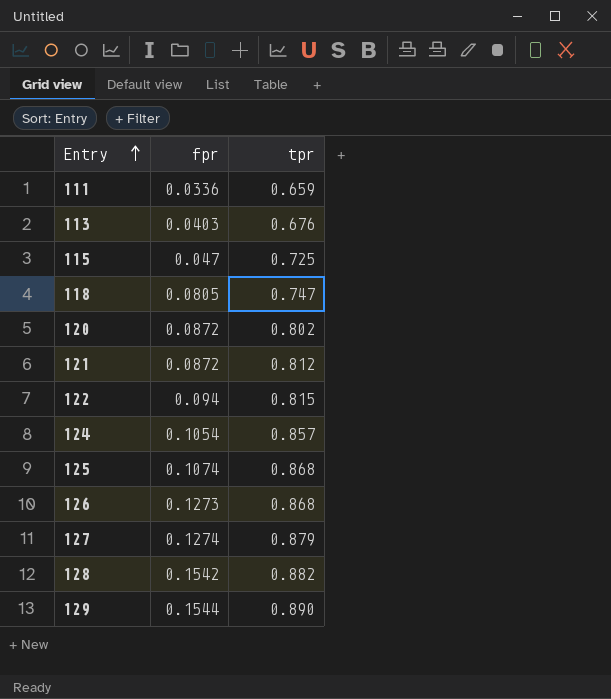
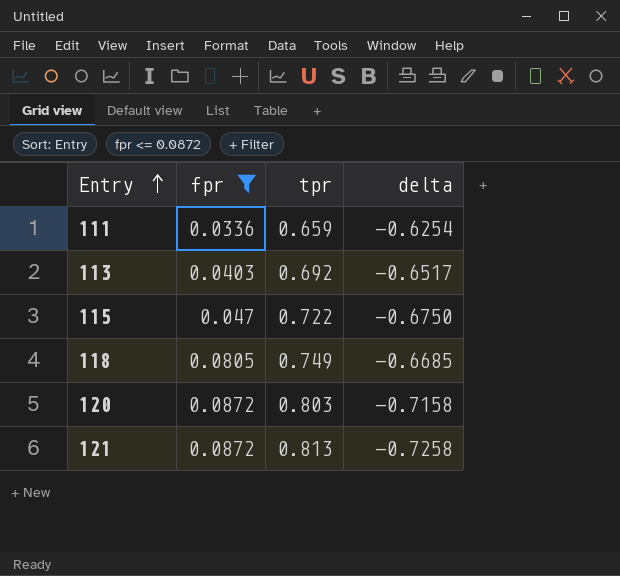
filter: none -> fpr <= 0.0872
column delta | formula: none -> [fpr] - [tpr]
113 | tpr: 0.676 -> 0.692
115 | tpr: 0.725 -> 0.722
118 | tpr: 0.747 -> 0.749
120 | tpr: 0.802 -> 0.803
121 | tpr: 0.812 -> 0.813

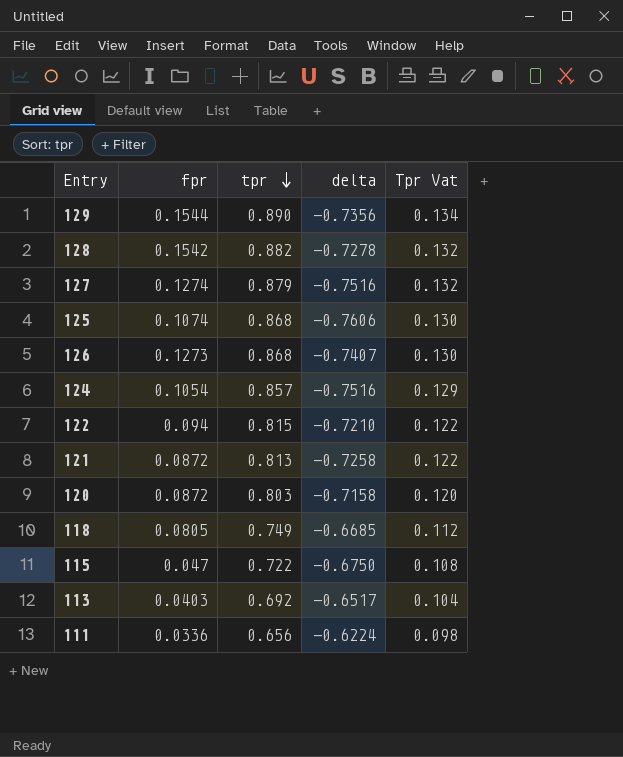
filter: fpr <= 0.0872 -> none
row order: Entry ascending -> tpr descending
column Tpr Vat | formula: none -> [tpr] * 0.15
111 | tpr: 0.659 -> 0.656
111 | delta: -0.6254 -> -0.6224

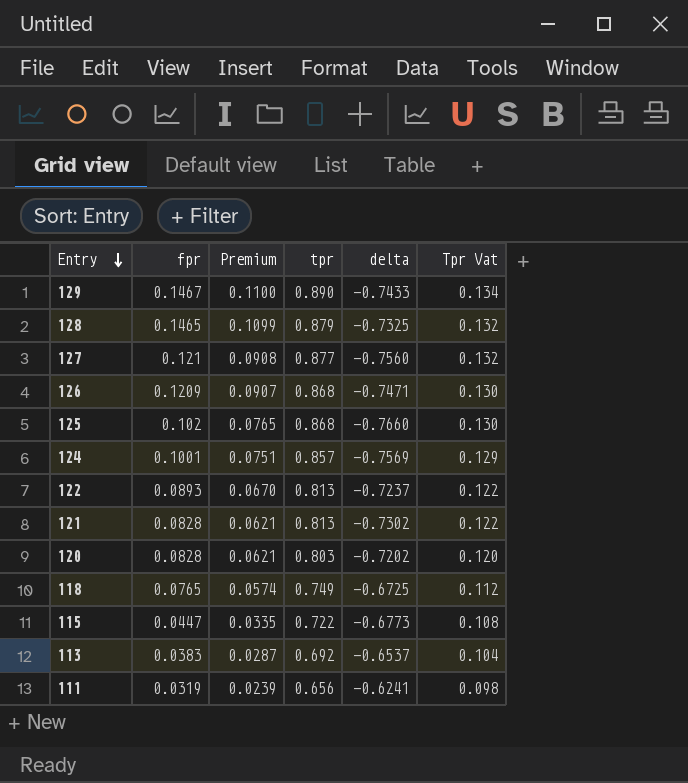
row order: tpr descending -> Entry descending
column Premium | formula: none -> [fpr] * 0.75
129 | fpr: 0.1544 -> 0.1467
129 | delta: -0.7356 -> -0.7433
128 | fpr: 0.1542 -> 0.1465
128 | tpr: 0.882 -> 0.879
128 | delta: -0.7278 -> -0.7325
127 | fpr: 0.1274 -> 0.121
127 | tpr: 0.879 -> 0.877
127 | delta: -0.7516 -> -0.7560
126 | fpr: 0.1273 -> 0.1209
126 | delta: -0.7407 -> -0.7471
125 | fpr: 0.1074 -> 0.102
125 | delta: -0.7606 -> -0.7660
124 | fpr: 0.1054 -> 0.1001
124 | delta: -0.7516 -> -0.7569
122 | fpr: 0.094 -> 0.0893
122 | tpr: 0.815 -> 0.813
122 | delta: -0.7210 -> -0.7237
121 | fpr: 0.0872 -> 0.0828
121 | delta: -0.7258 -> -0.7302
120 | fpr: 0.0872 -> 0.0828
120 | delta: -0.7158 -> -0.7202
118 | fpr: 0.0805 -> 0.0765
118 | delta: -0.6685 -> -0.6725
115 | fpr: 0.047 -> 0.0447
115 | delta: -0.6750 -> -0.6773
113 | fpr: 0.0403 -> 0.0383
113 | delta: -0.6517 -> -0.6537
111 | fpr: 0.0336 -> 0.0319
111 | delta: -0.6224 -> -0.6241

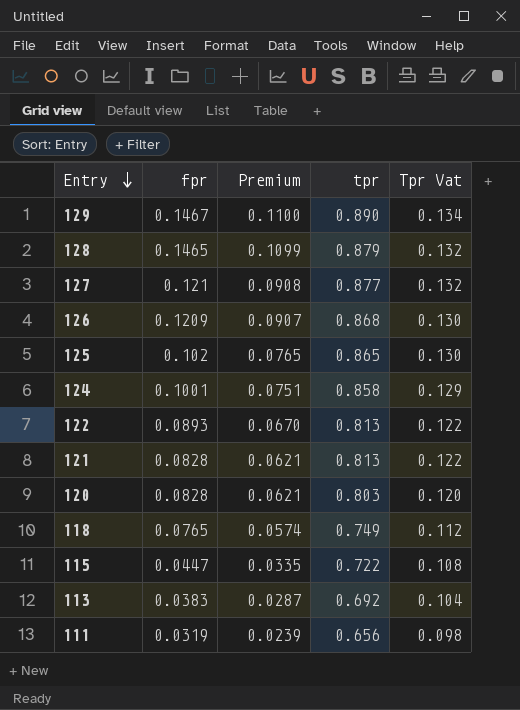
column delta | formula: [fpr] - [tpr] -> none
125 | tpr: 0.868 -> 0.865
124 | tpr: 0.857 -> 0.858

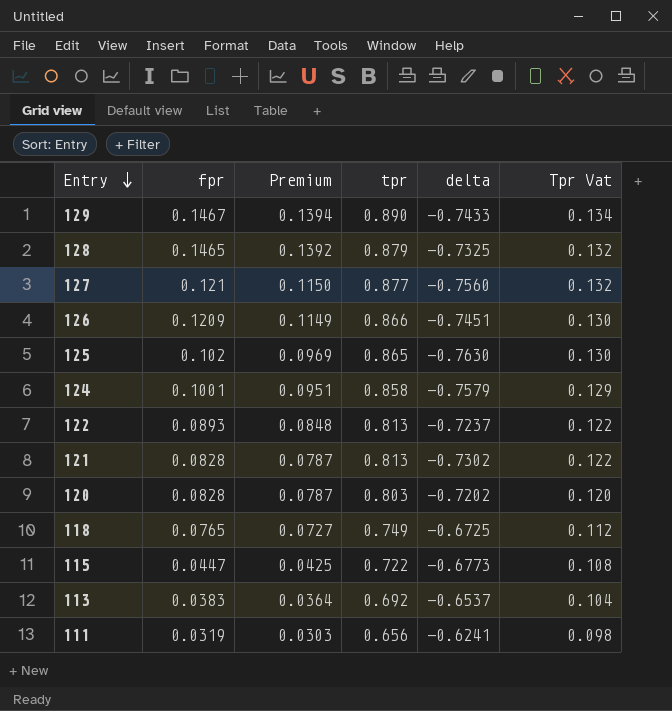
column Premium | formula: [fpr] * 0.75 -> [fpr] * 0.95
column delta | formula: none -> [fpr] - [tpr]
126 | tpr: 0.868 -> 0.866

